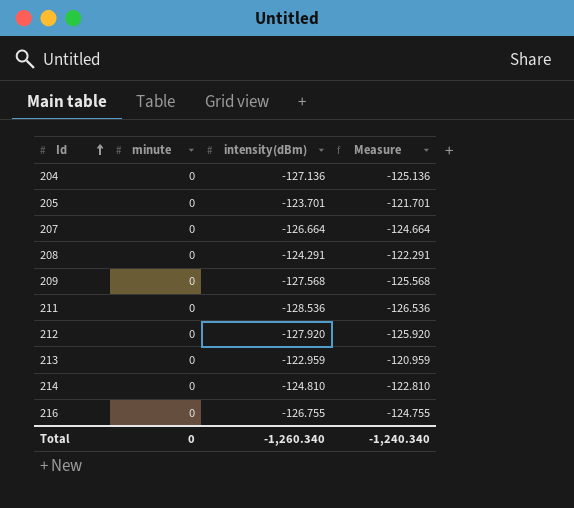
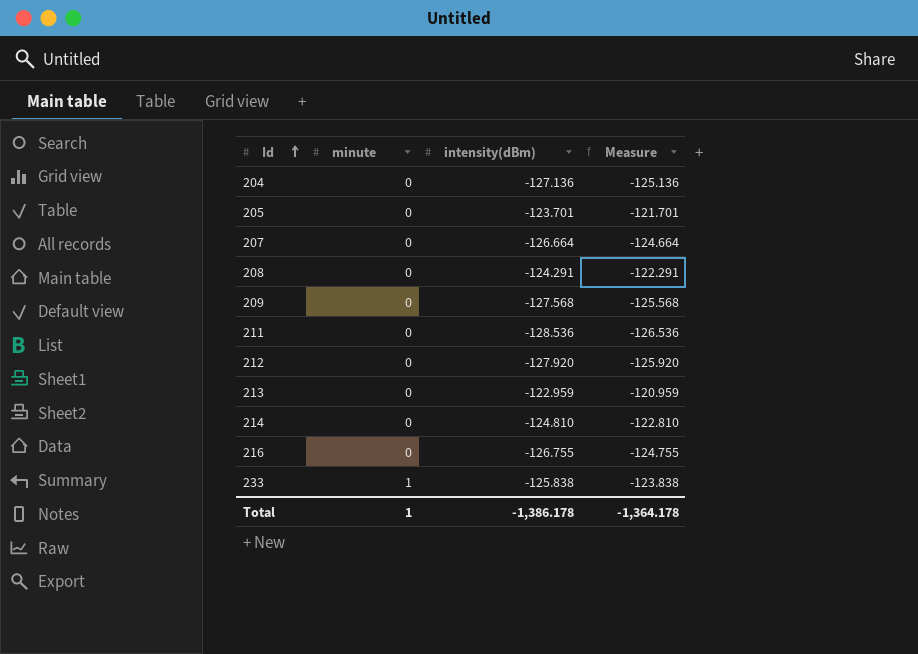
row 233: none -> 1 | -125.838 | -123.838
Total | minute: 0 -> 1
Total | intensity(dBm): -1,260.340 -> -1,386.178
Total | Measure: -1,240.340 -> -1,364.178

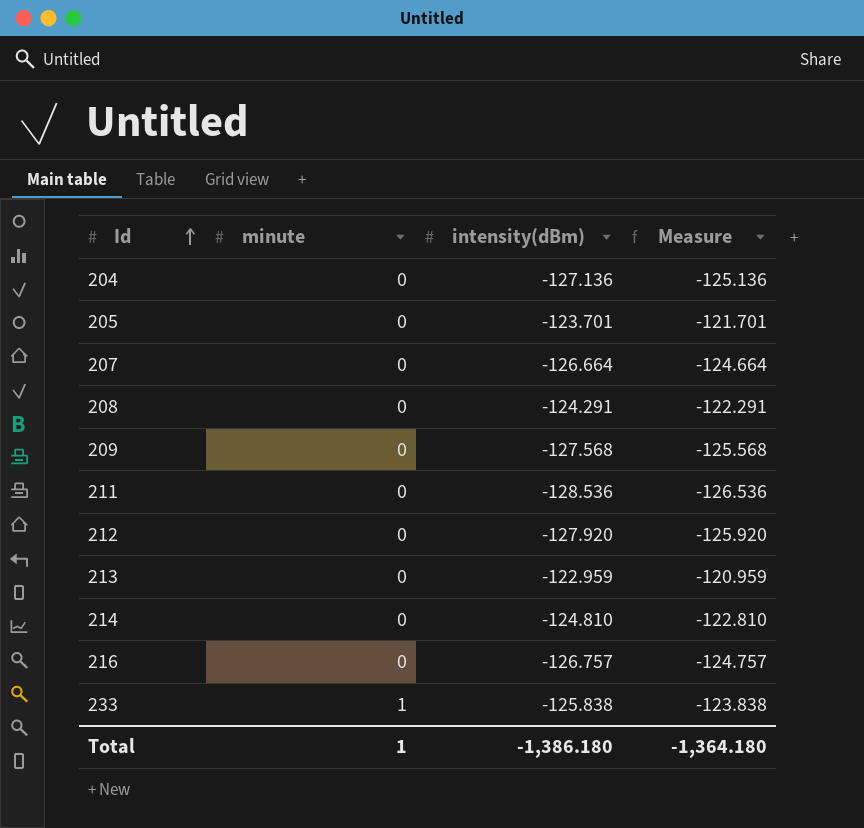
216 | intensity(dBm): -126.755 -> -126.757
216 | Measure: -124.755 -> -124.757
Total | intensity(dBm): -1,386.178 -> -1,386.180
Total | Measure: -1,364.178 -> -1,364.180

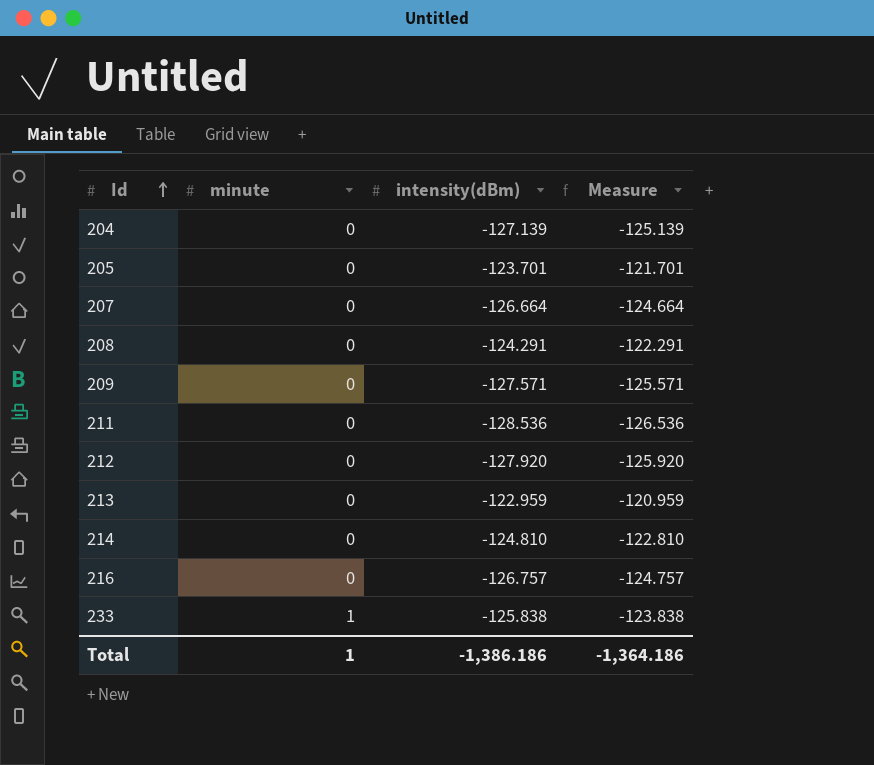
204 | intensity(dBm): -127.136 -> -127.139
204 | Measure: -125.136 -> -125.139
209 | intensity(dBm): -127.568 -> -127.571
209 | Measure: -125.568 -> -125.571
Total | intensity(dBm): -1,386.180 -> -1,386.186
Total | Measure: -1,364.180 -> -1,364.186

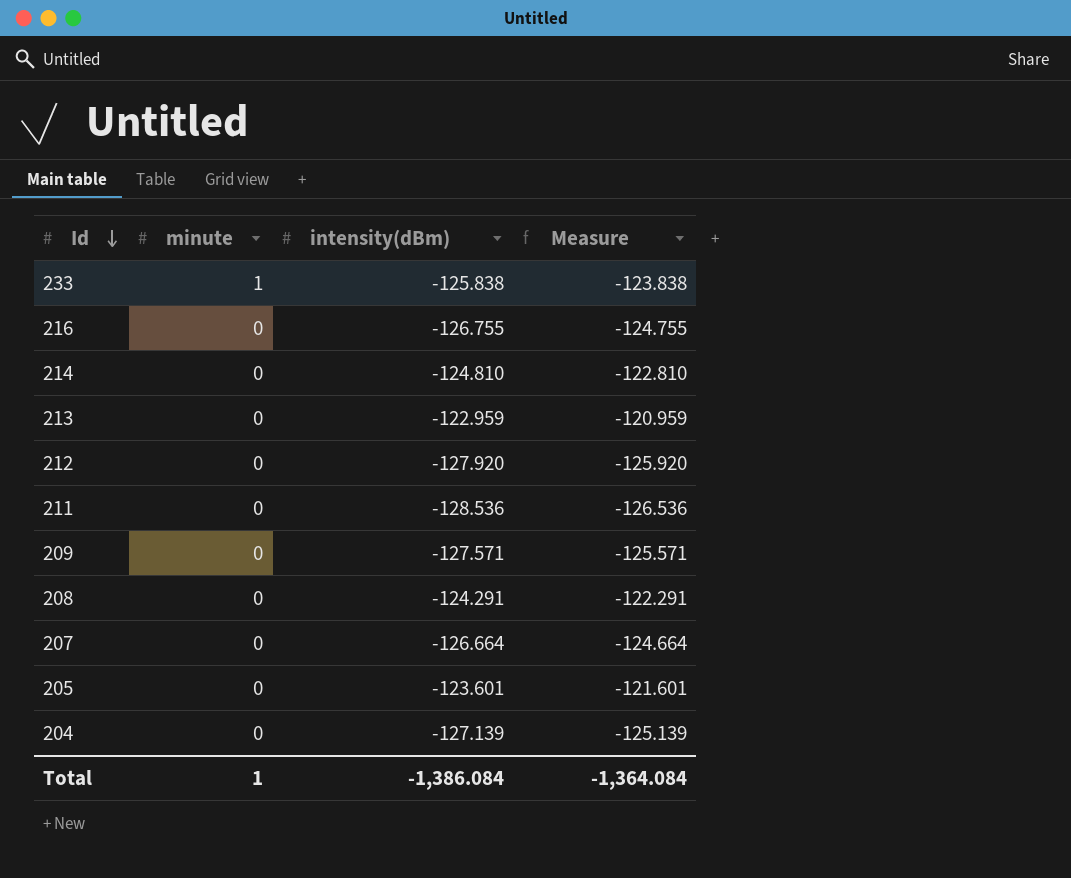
row order: Id ascending -> Id descending
216 | intensity(dBm): -126.757 -> -126.755
216 | Measure: -124.757 -> -124.755
205 | intensity(dBm): -123.701 -> -123.601
205 | Measure: -121.701 -> -121.601
Total | intensity(dBm): -1,386.186 -> -1,386.084
Total | Measure: -1,364.186 -> -1,364.084

